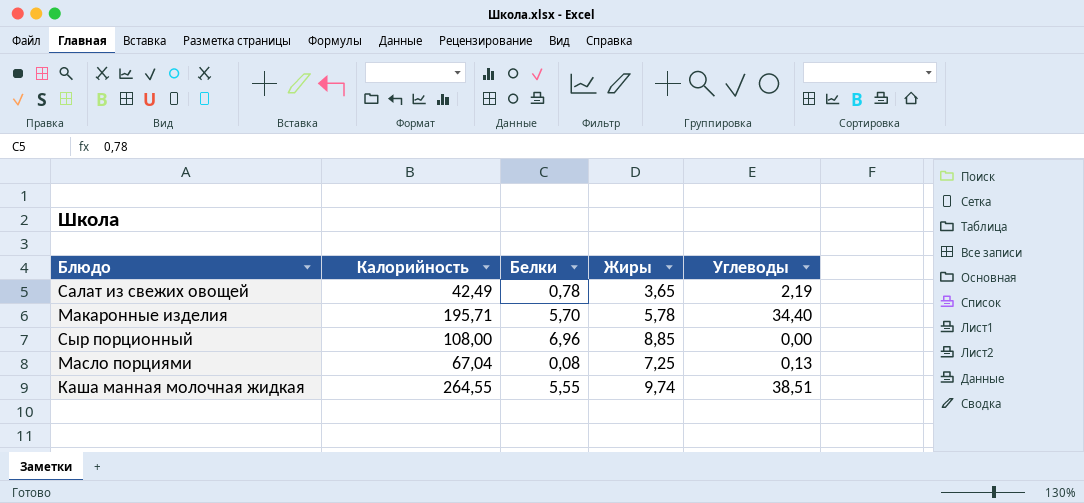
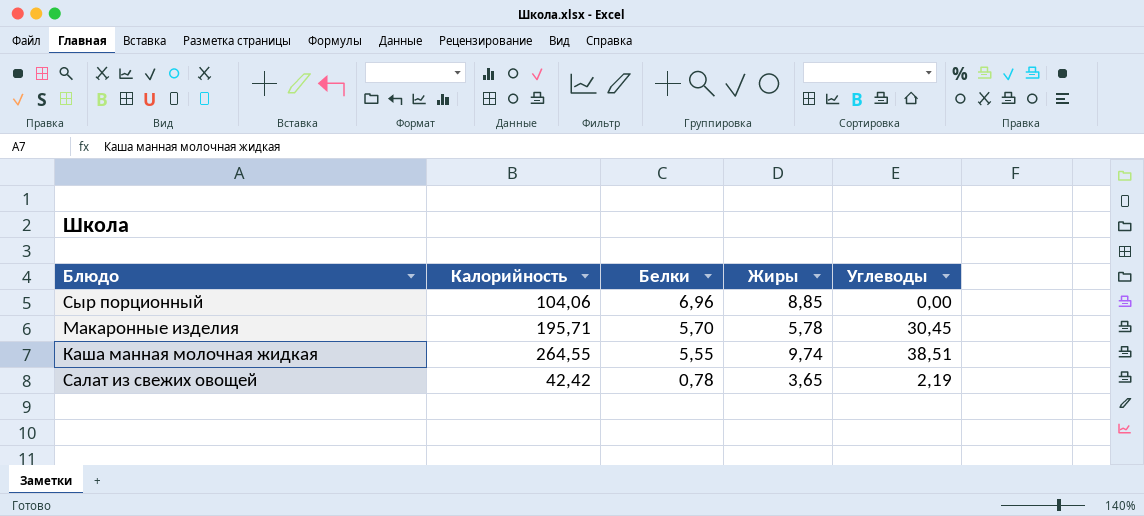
row order: none -> Белки descending
row Масло порциями: 67,04 | 0,08 | 7,25 | 0,13 -> none
Сыр порционный | Калорийность: 108,00 -> 104,06
Макаронные изделия | Углеводы: 34,40 -> 30,45
Салат из свежих овощей | Калорийность: 42,49 -> 42,42

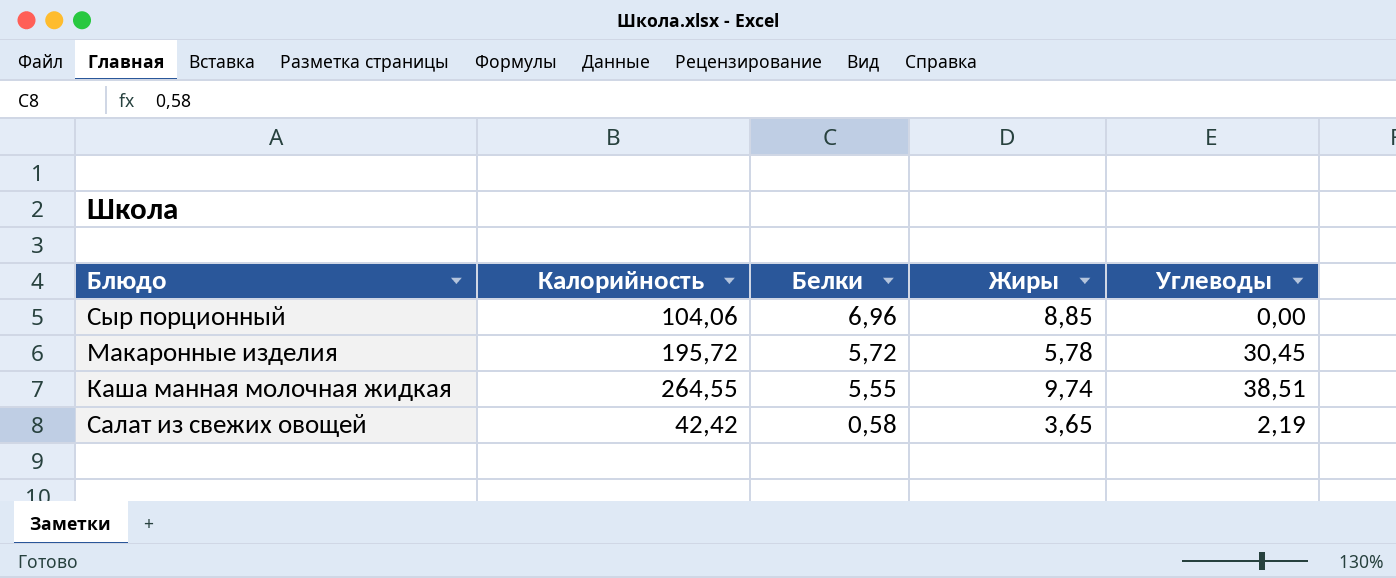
Макаронные изделия | Калорийность: 195,71 -> 195,72
Макаронные изделия | Белки: 5,70 -> 5,72
Салат из свежих овощей | Белки: 0,78 -> 0,58

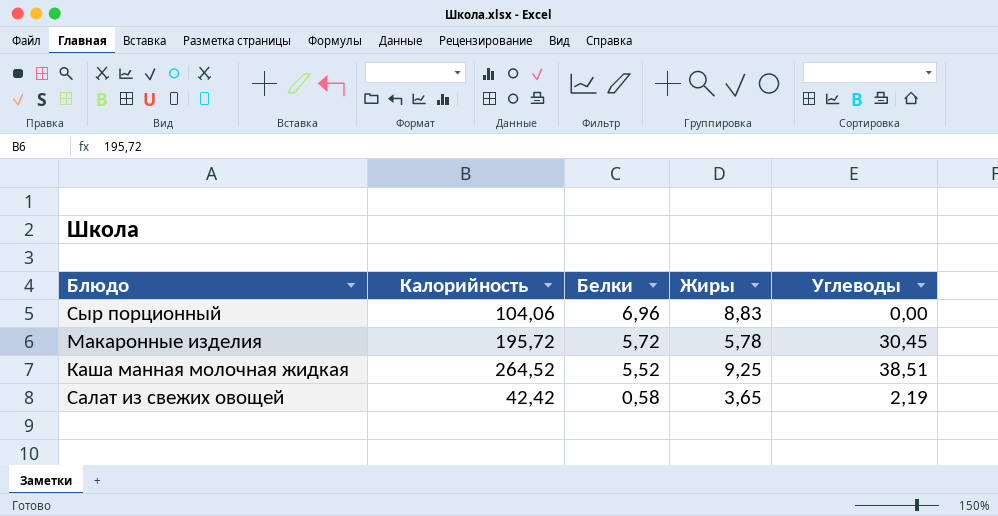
Сыр порционный | Жиры: 8,85 -> 8,83
Каша манная молочная жидкая | Калорийность: 264,55 -> 264,52
Каша манная молочная жидкая | Белки: 5,55 -> 5,52
Каша манная молочная жидкая | Жиры: 9,74 -> 9,25

